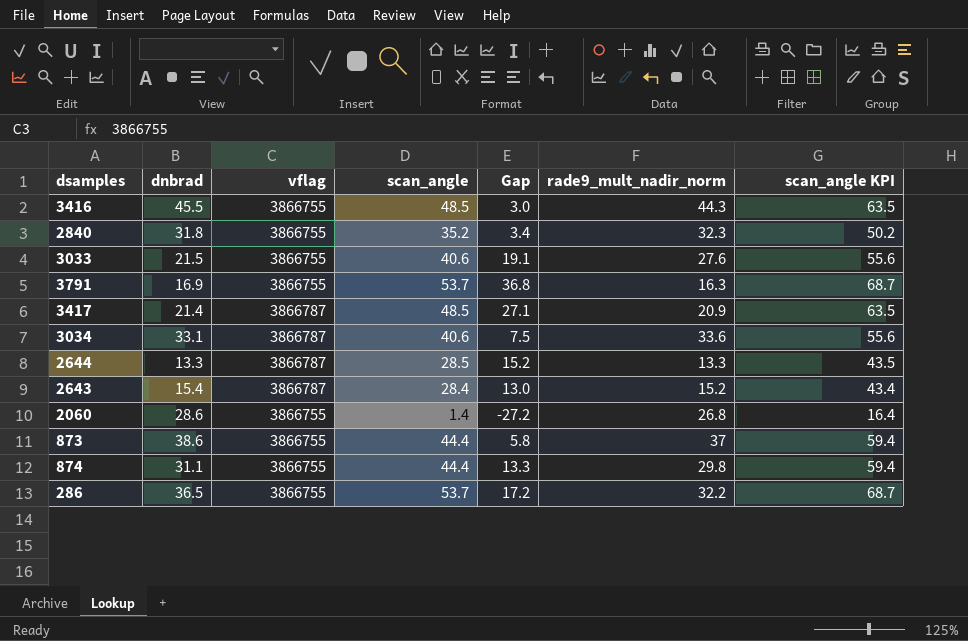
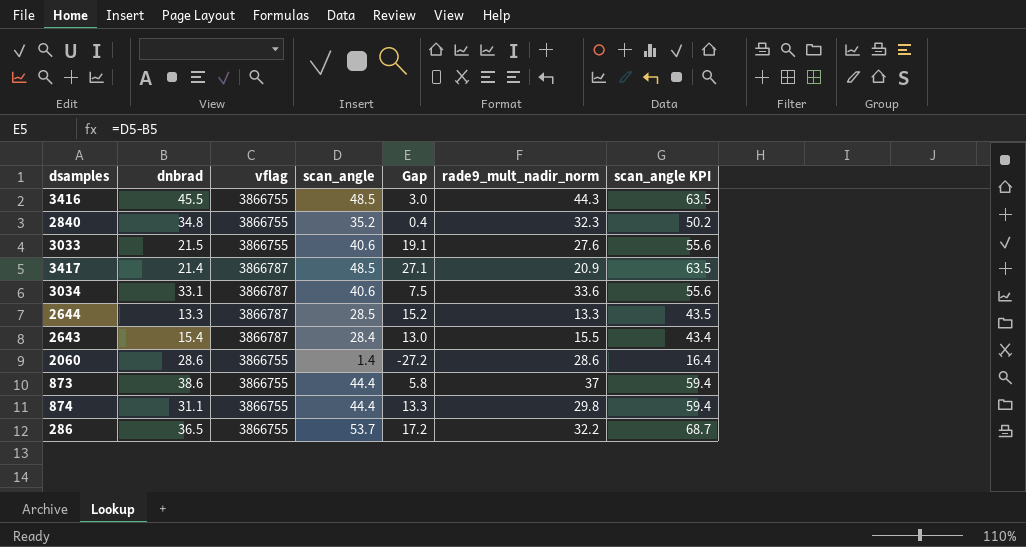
row 3791: 16.9 | 3866755 | 53.7 | 36.8 | 16.3 | 68.7 -> none
2840 | dnbrad: 31.8 -> 34.8
2840 | Gap: 3.4 -> 0.4
2643 | rade9_mult_nadir_norm: 15.2 -> 15.5
2060 | rade9_mult_nadir_norm: 26.8 -> 28.6

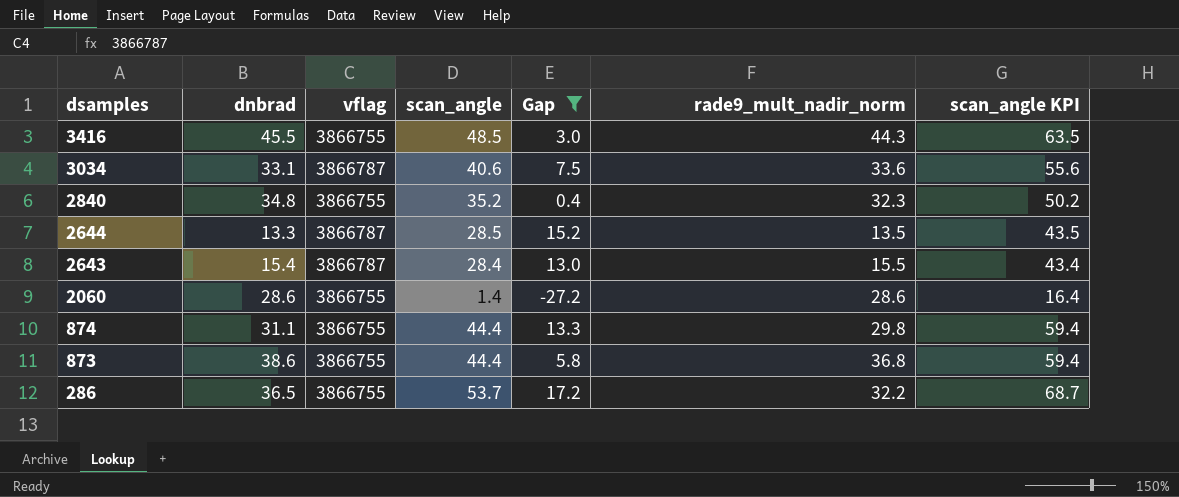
filter: none -> Gap <= 17.2
row order: none -> dsamples descending
2644 | rade9_mult_nadir_norm: 13.3 -> 13.5
873 | rade9_mult_nadir_norm: 37 -> 36.8

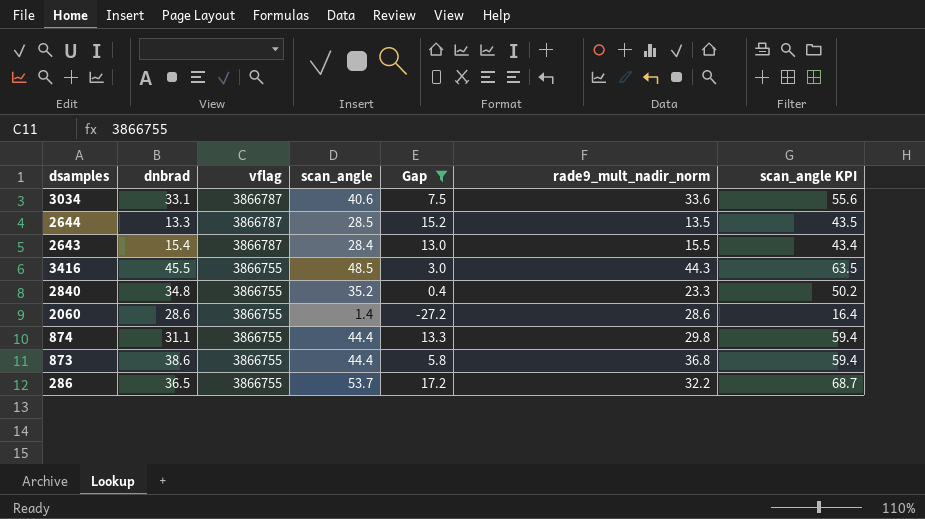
row order: dsamples descending -> vflag descending
2840 | rade9_mult_nadir_norm: 32.3 -> 23.3

